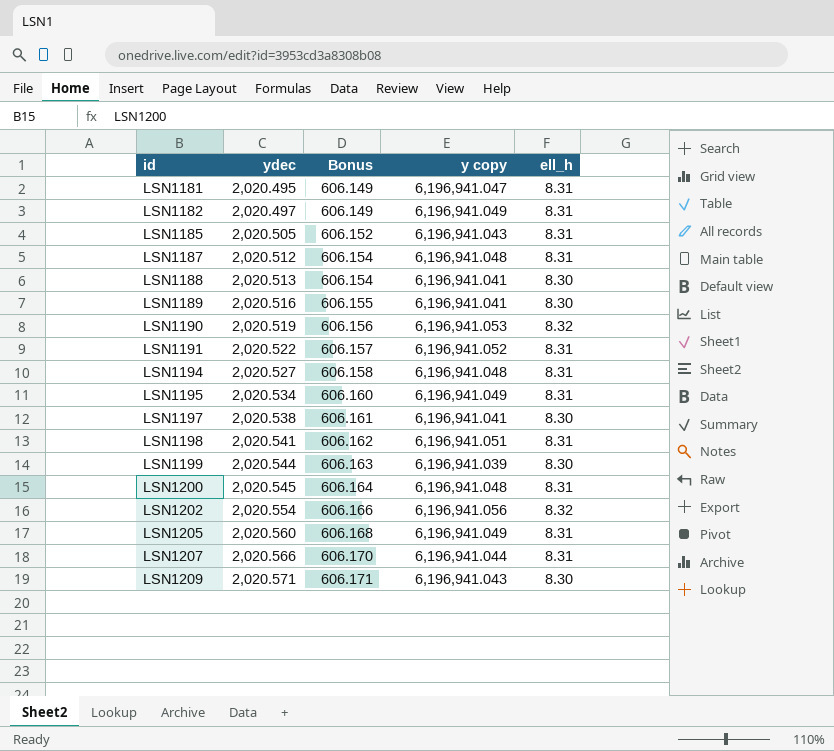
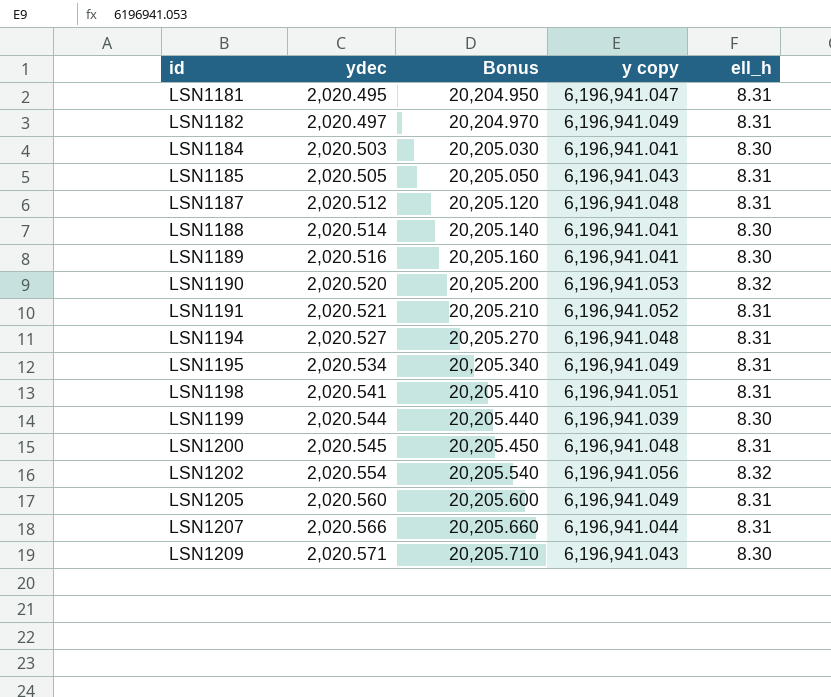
column Bonus | formula: [ydec] * 0.3 -> [ydec] * 10
row LSN1197: 2,020.538 | 606.161 | 6,196,941.041 | 8.30 -> none
row LSN1184: none -> 2,020.503 | 20,205.030 | 6,196,941.041 | 8.30
LSN1188 | ydec: 2,020.513 -> 2,020.514
LSN1190 | ydec: 2,020.519 -> 2,020.520
LSN1191 | ydec: 2,020.522 -> 2,020.521

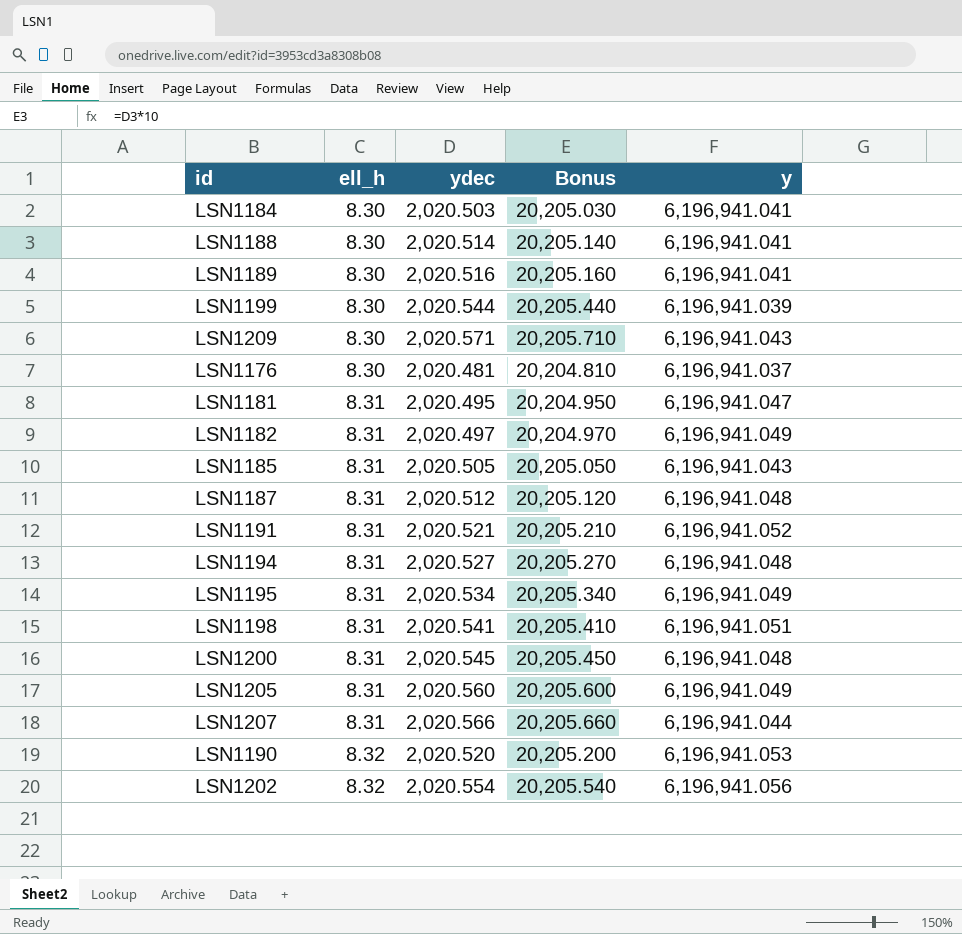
row order: id ascending -> ell_h ascending
column ell_h | position: 5 -> 2
column name: y copy -> y
row LSN1176: none -> 8.30 | 2,020.481 | 20,204.810 | 6,196,941.037

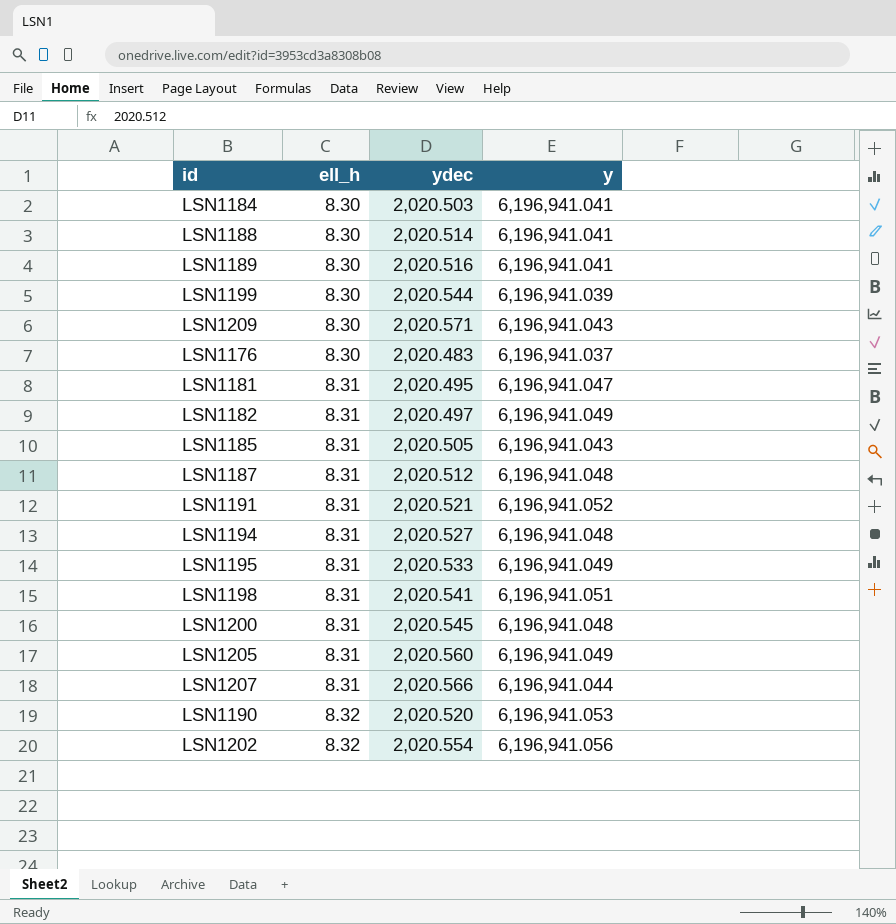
column Bonus | formula: [ydec] * 10 -> none
LSN1176 | ydec: 2,020.481 -> 2,020.483
LSN1195 | ydec: 2,020.534 -> 2,020.533

